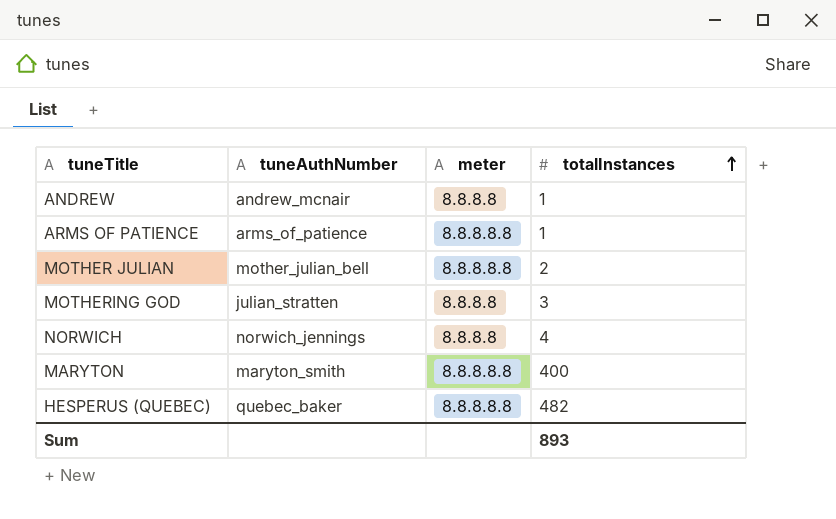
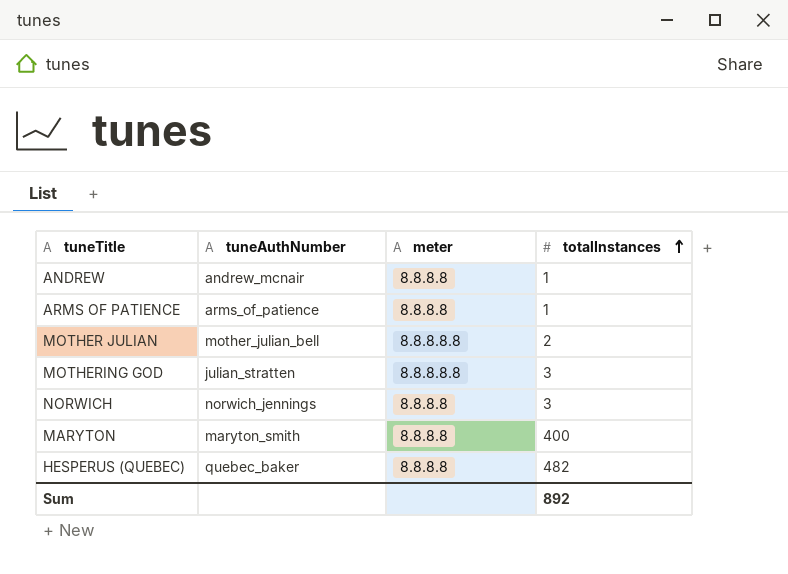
ARMS OF PATIENCE | meter: 8.8.8.8.8 -> 8.8.8.8
MOTHERING GOD | meter: 8.8.8.8 -> 8.8.8.8.8
NORWICH | totalInstances: 4 -> 3
MARYTON | meter: 8.8.8.8.8 -> 8.8.8.8
HESPERUS (QUEBEC) | meter: 8.8.8.8.8 -> 8.8.8.8
Sum | totalInstances: 893 -> 892

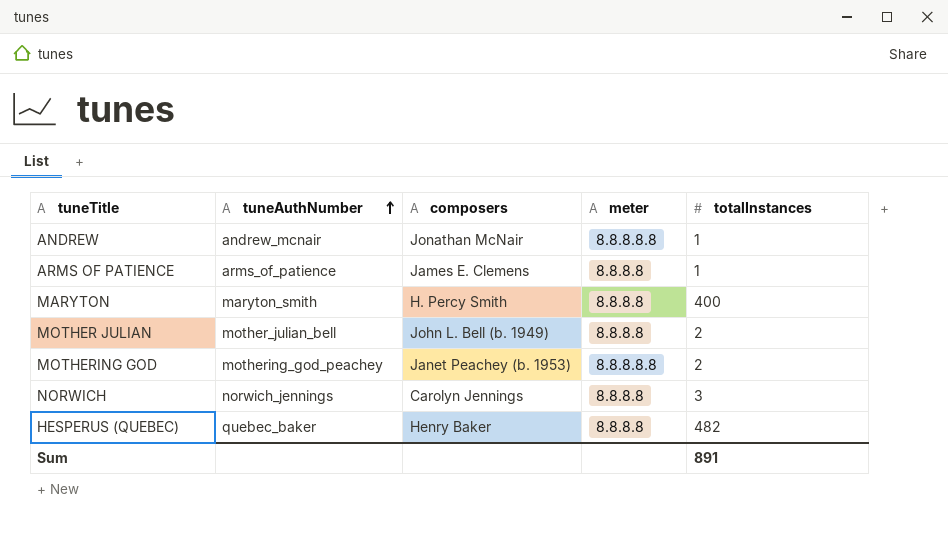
row order: totalInstances ascending -> tuneAuthNumber ascending
column composers | position: none -> 3
ANDREW | meter: 8.8.8.8 -> 8.8.8.8.8
MOTHER JULIAN | meter: 8.8.8.8.8 -> 8.8.8.8
MOTHERING GOD | tuneAuthNumber: julian_stratten -> mothering_god_peachey
MOTHERING GOD | totalInstances: 3 -> 2
Sum | totalInstances: 892 -> 891

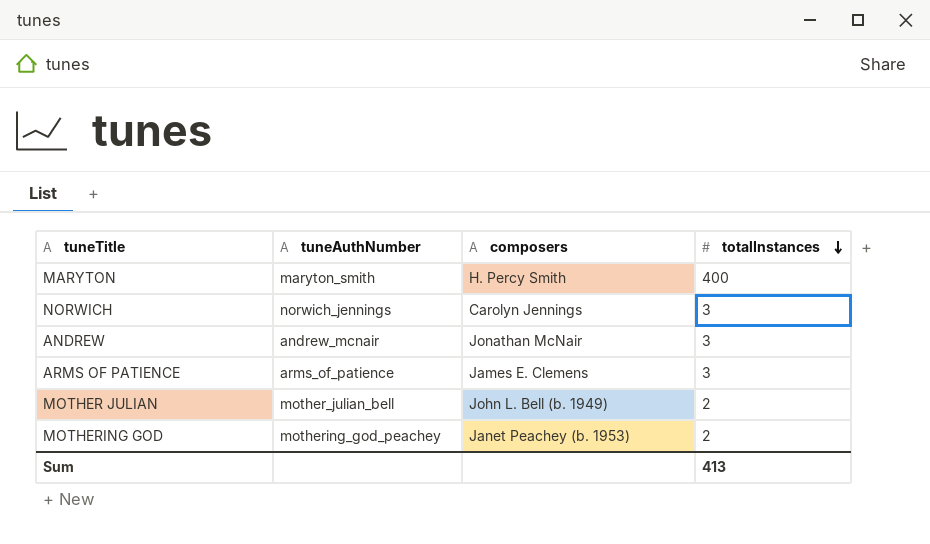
row order: tuneAuthNumber ascending -> totalInstances descending
column meter | position: 4 -> none
row HESPERUS (QUEBEC): quebec_baker | Henry Baker | 8.8.8.8 | 482 -> none
ANDREW | totalInstances: 1 -> 3
ARMS OF PATIENCE | totalInstances: 1 -> 3
Sum | totalInstances: 891 -> 413

